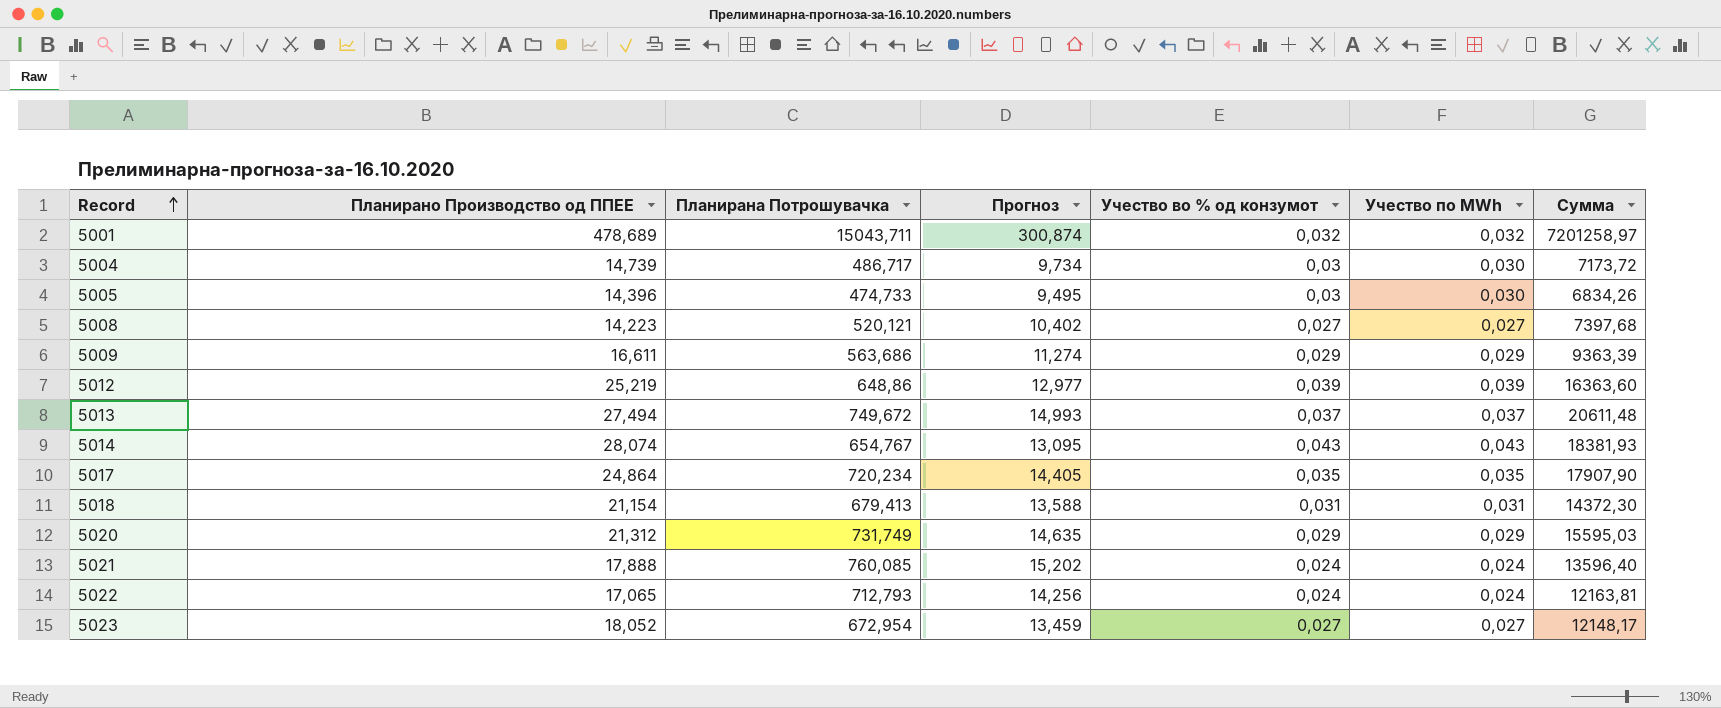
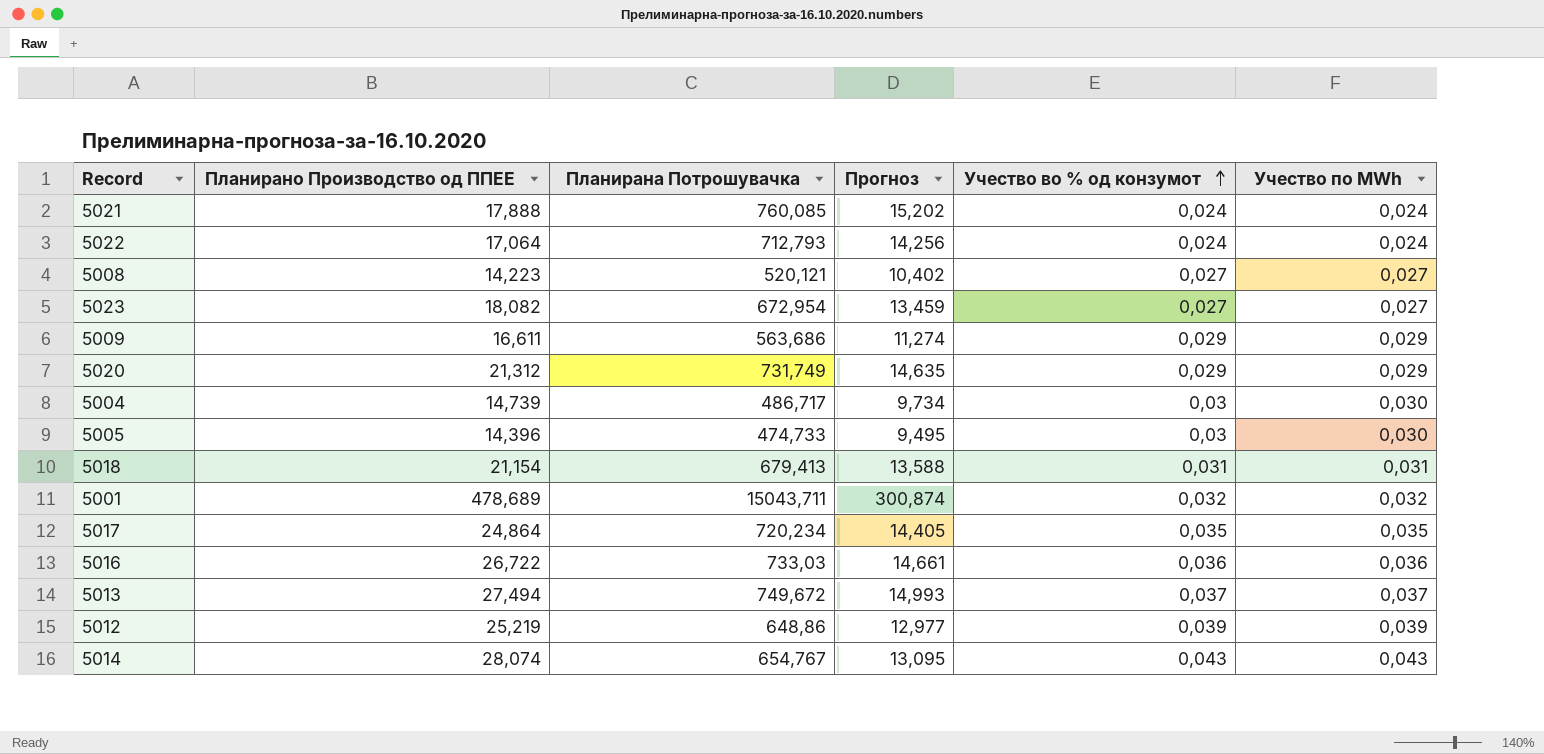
row order: Record ascending -> Учество во % од конзумот ascending
column Сумма | formula: [Планирано Производство од ППЕЕ] * [Планирана Потрошувачка] -> none
5022 | Планирано Производство од ППЕЕ: 17,065 -> 17,064
5023 | Планирано Производство од ППЕЕ: 18,052 -> 18,082
row 5016: none -> 26,722 | 733,03 | 14,661 | 0,036 | 0,036

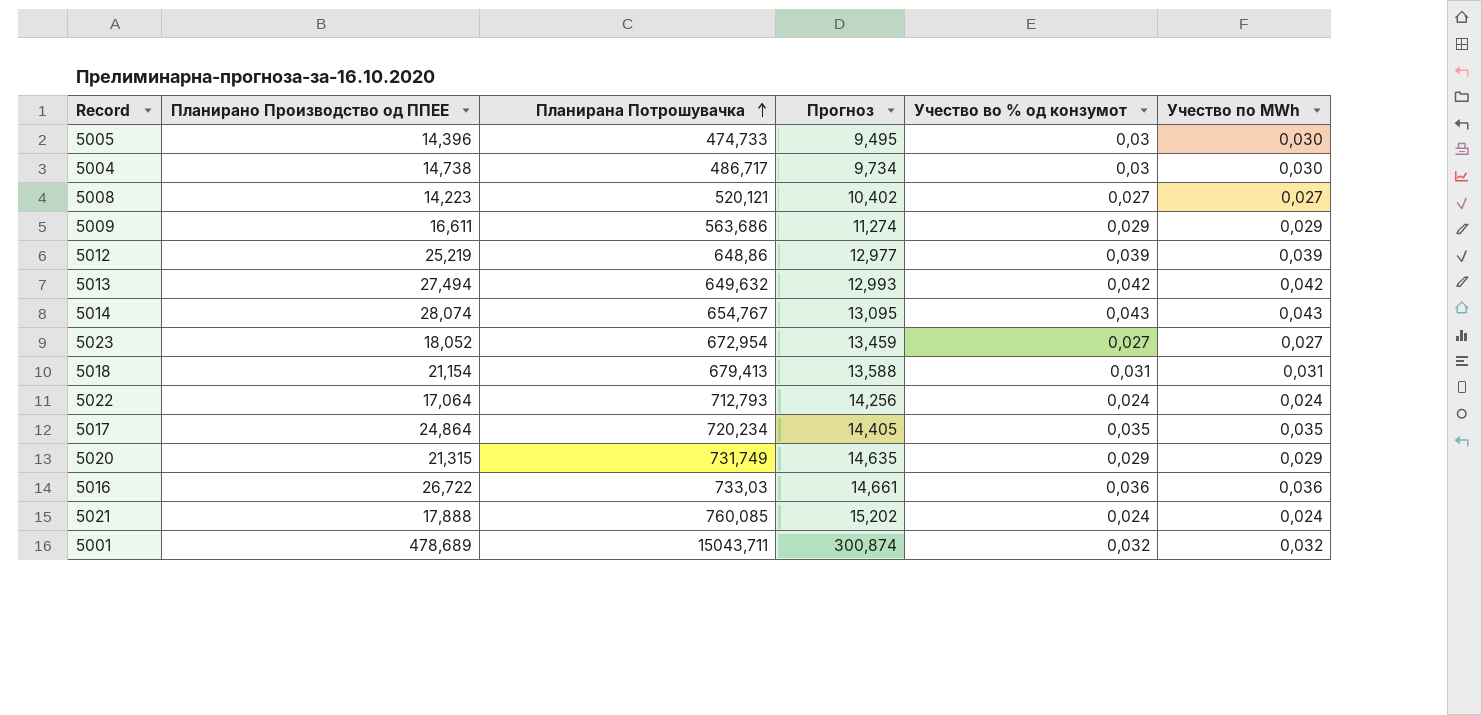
row order: Учество во % од конзумот ascending -> Планирана Потрошувачка ascending
5004 | Планирано Производство од ППЕЕ: 14,739 -> 14,738
5013 | Планирана Потрошувачка: 749,672 -> 649,632
5013 | Прогноз: 14,993 -> 12,993
5013 | Учество во % од конзумот: 0,037 -> 0,042
5013 | Учество по MWh: 0,037 -> 0,042
5023 | Планирано Производство од ППЕЕ: 18,082 -> 18,052
5020 | Планирано Производство од ППЕЕ: 21,312 -> 21,315

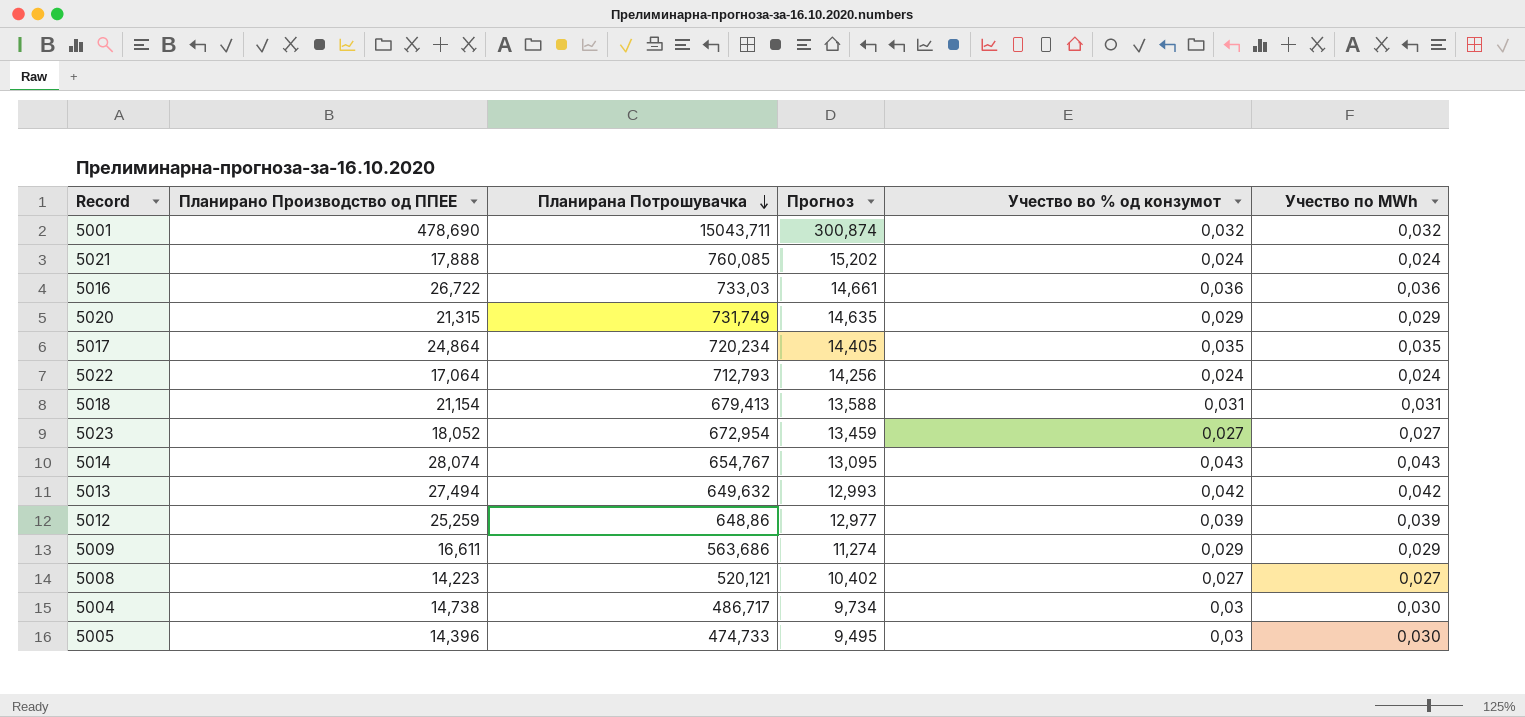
row order: Планирана Потрошувачка ascending -> Планирана Потрошувачка descending
5001 | Планирано Производство од ППЕЕ: 478,689 -> 478,690
5012 | Планирано Производство од ППЕЕ: 25,219 -> 25,259

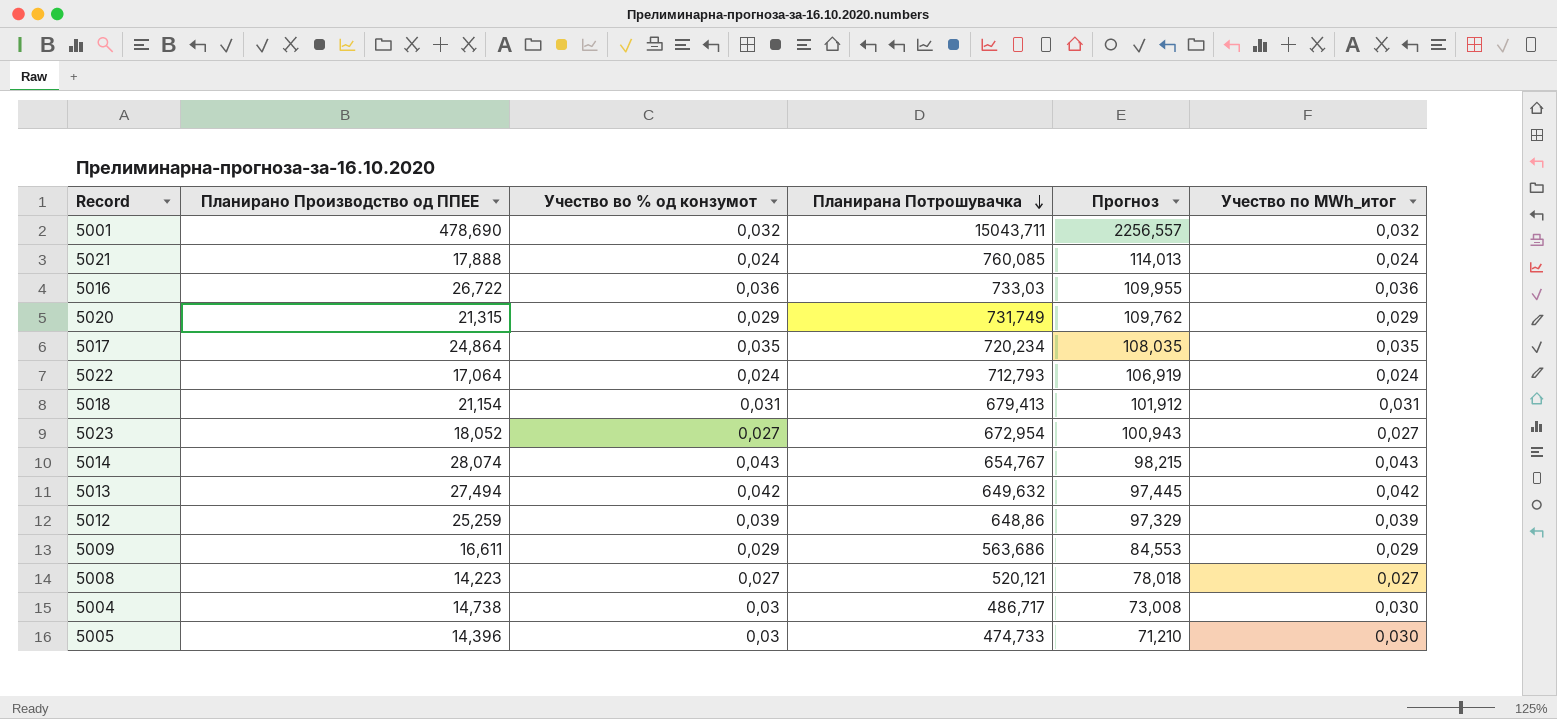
column Учество во % од конзумот | position: 5 -> 3
column Прогноз | formula: [Планирана Потрошувачка] * 0,02 -> [Планирана Потрошувачка] * 0,15
column name: Учество по MWh -> Учество по MWh_итог

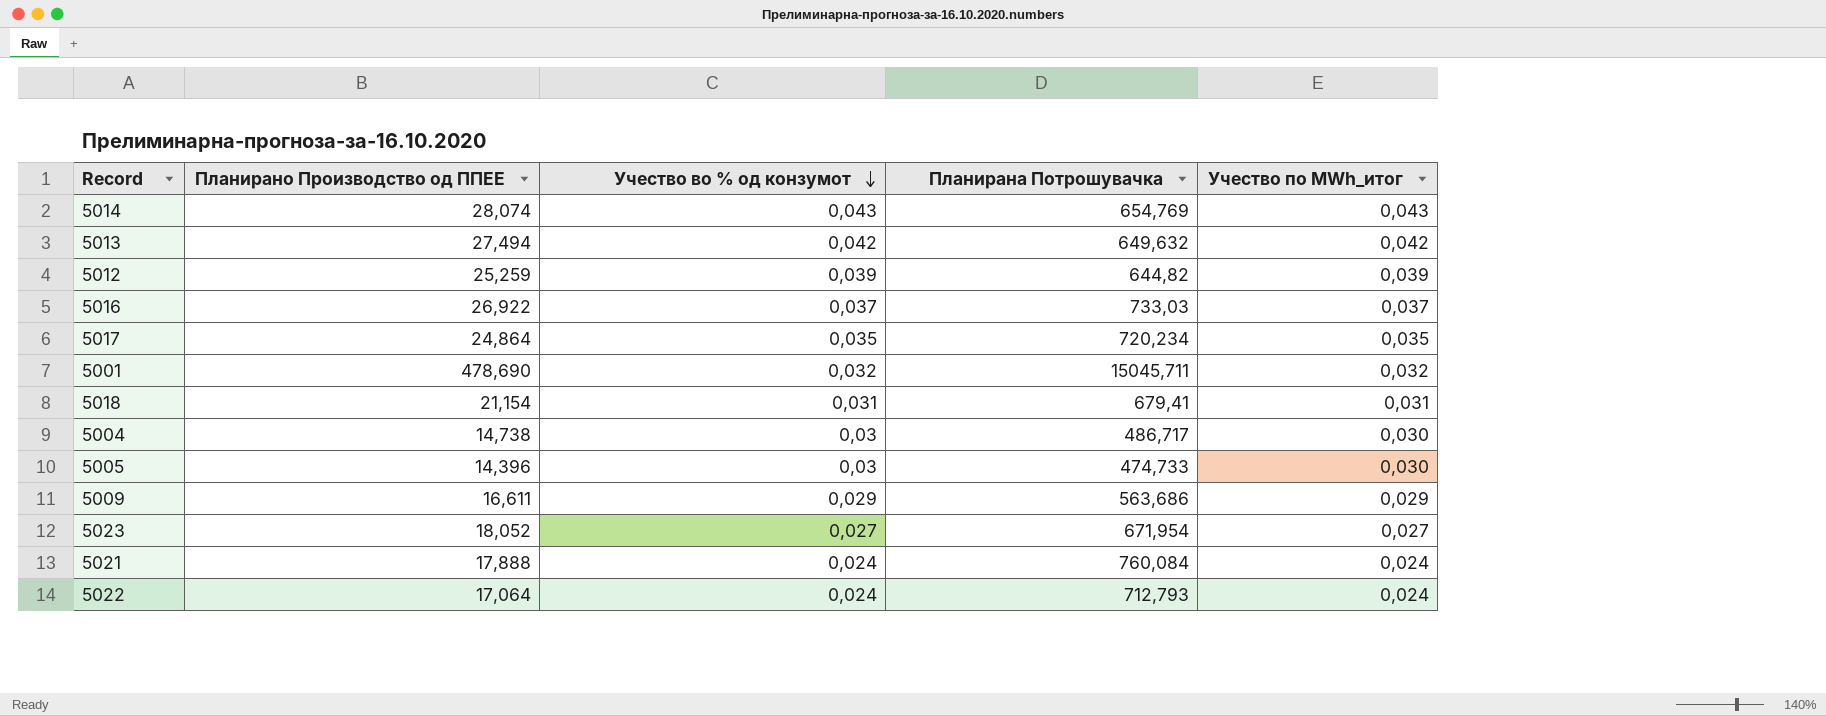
row order: Планирана Потрошувачка descending -> Учество во % од конзумот descending
column Прогноз | formula: [Планирана Потрошувачка] * 0,15 -> none
row 5020: 21,315 | 0,029 | 731,749 | 109,762 | 0,029 -> none
row 5008: 14,223 | 0,027 | 520,121 | 78,018 | 0,027 -> none
5014 | Планирана Потрошувачка: 654,767 -> 654,769
5012 | Планирана Потрошувачка: 648,86 -> 644,82
5016 | Планирано Производство од ППЕЕ: 26,722 -> 26,922
5016 | Учество во % од конзумот: 0,036 -> 0,037
5016 | Учество по MWh_итог: 0,036 -> 0,037
5001 | Планирана Потрошувачка: 15043,711 -> 15045,711
5018 | Планирана Потрошувачка: 679,413 -> 679,41
5023 | Планирана Потрошувачка: 672,954 -> 671,954
5021 | Планирана Потрошувачка: 760,085 -> 760,084

